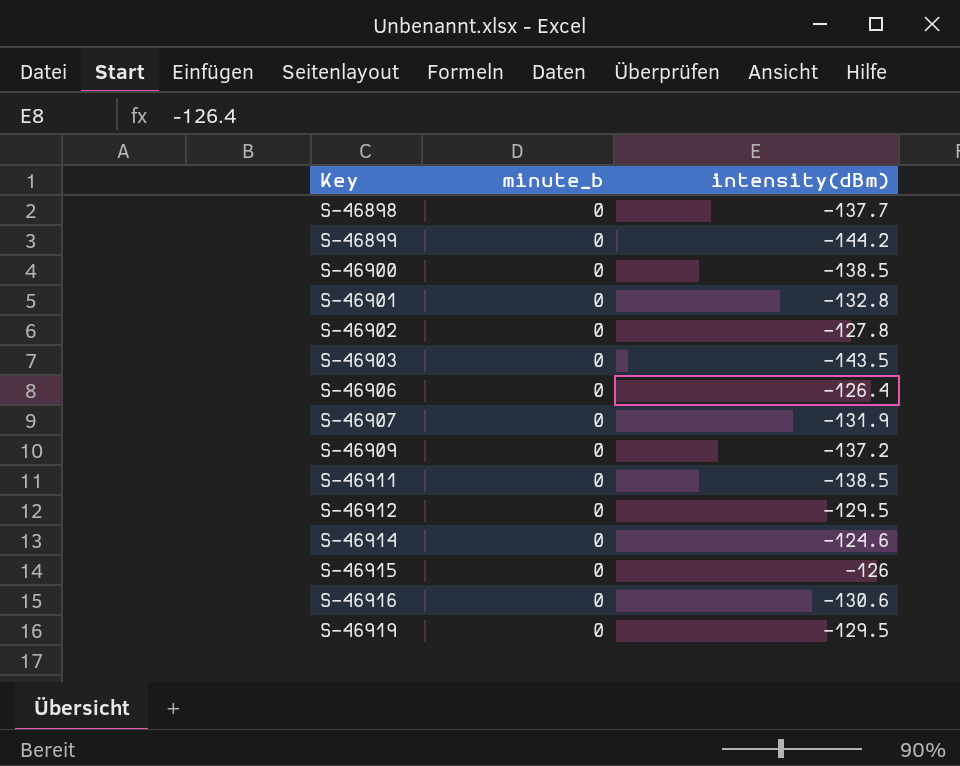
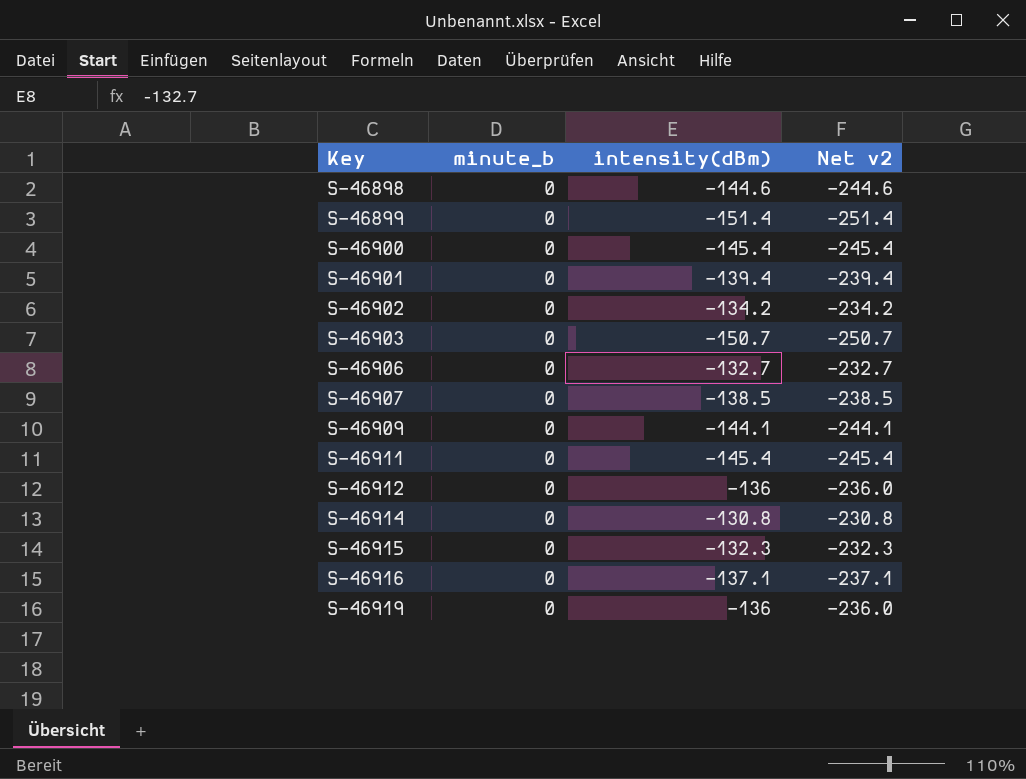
column Net v2 | formula: none -> [intensity(dBm)] - 100
S-46898 | intensity(dBm): -137.7 -> -144.6
S-46899 | intensity(dBm): -144.2 -> -151.4
S-46900 | intensity(dBm): -138.5 -> -145.4
S-46901 | intensity(dBm): -132.8 -> -139.4
S-46902 | intensity(dBm): -127.8 -> -134.2
S-46903 | intensity(dBm): -143.5 -> -150.7
S-46906 | intensity(dBm): -126.4 -> -132.7
S-46907 | intensity(dBm): -131.9 -> -138.5
S-46909 | intensity(dBm): -137.2 -> -144.1
S-46911 | intensity(dBm): -138.5 -> -145.4
S-46912 | intensity(dBm): -129.5 -> -136
S-46914 | intensity(dBm): -124.6 -> -130.8
S-46915 | intensity(dBm): -126 -> -132.3
S-46916 | intensity(dBm): -130.6 -> -137.1
S-46919 | intensity(dBm): -129.5 -> -136

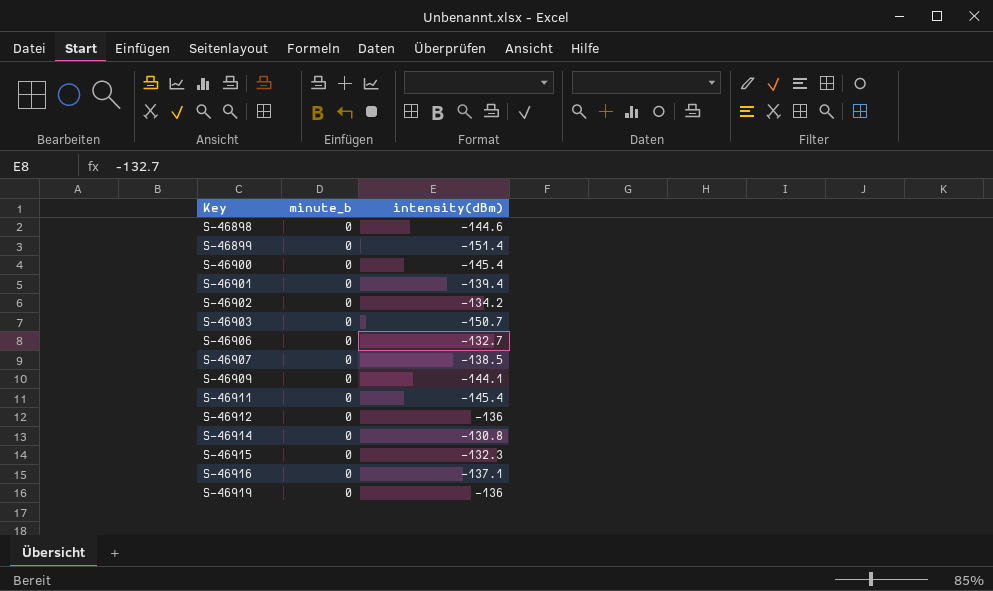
column Net v2 | formula: [intensity(dBm)] - 100 -> none

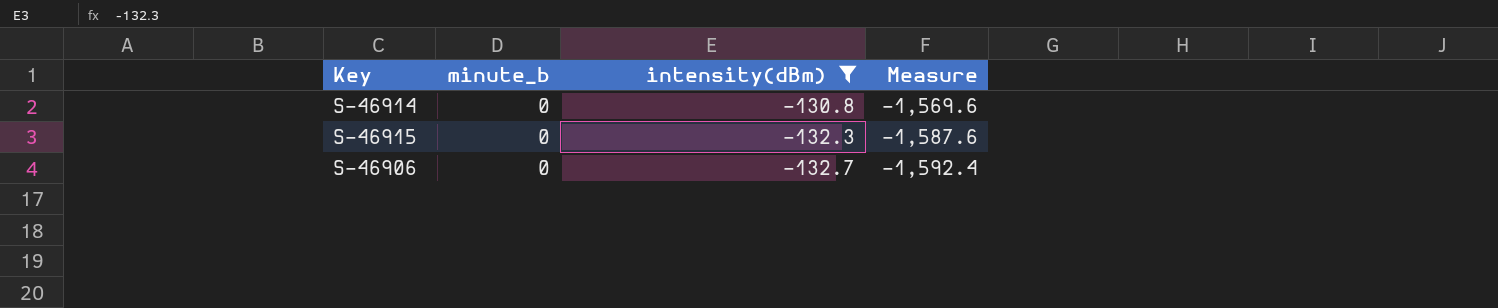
filter: none -> intensity(dBm) >= -132.7
row order: Key ascending -> intensity(dBm) descending
column Measure | formula: none -> [intensity(dBm)] * 12

